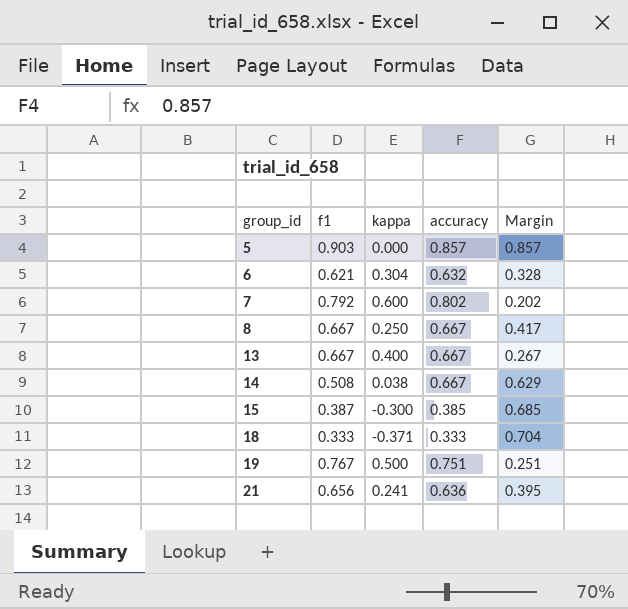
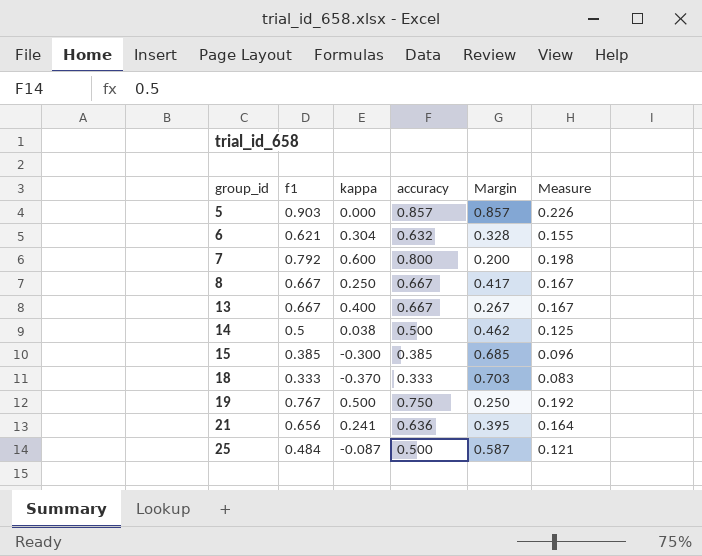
column Measure | formula: none -> [f1] * 0.25
7 | accuracy: 0.802 -> 0.800
7 | Margin: 0.202 -> 0.200
14 | f1: 0.508 -> 0.5
14 | accuracy: 0.667 -> 0.500
14 | Margin: 0.629 -> 0.462
15 | f1: 0.387 -> 0.385
18 | kappa: -0.371 -> -0.370
18 | Margin: 0.704 -> 0.703
19 | accuracy: 0.751 -> 0.750
19 | Margin: 0.251 -> 0.250
row 25: none -> 0.484 | -0.087 | 0.500 | 0.587 | 0.121

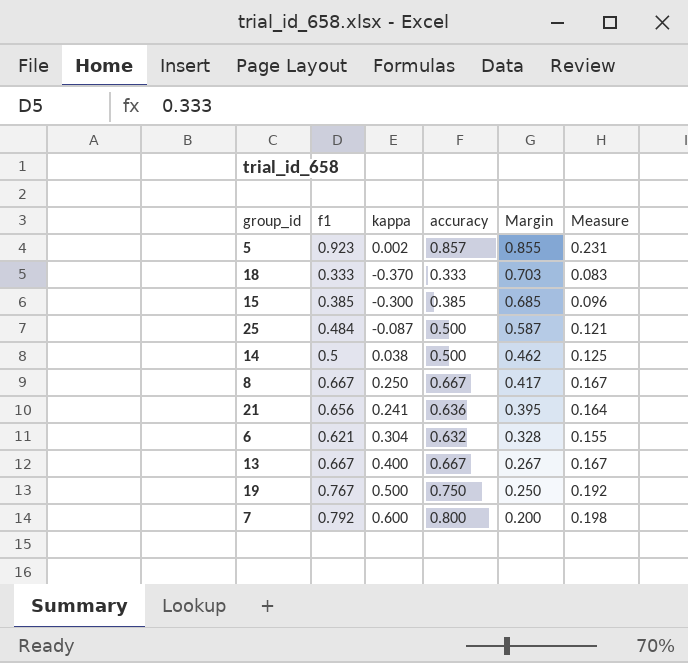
row order: group_id ascending -> Margin descending
5 | f1: 0.903 -> 0.923
5 | kappa: 0.000 -> 0.002
5 | Margin: 0.857 -> 0.855
5 | Measure: 0.226 -> 0.231

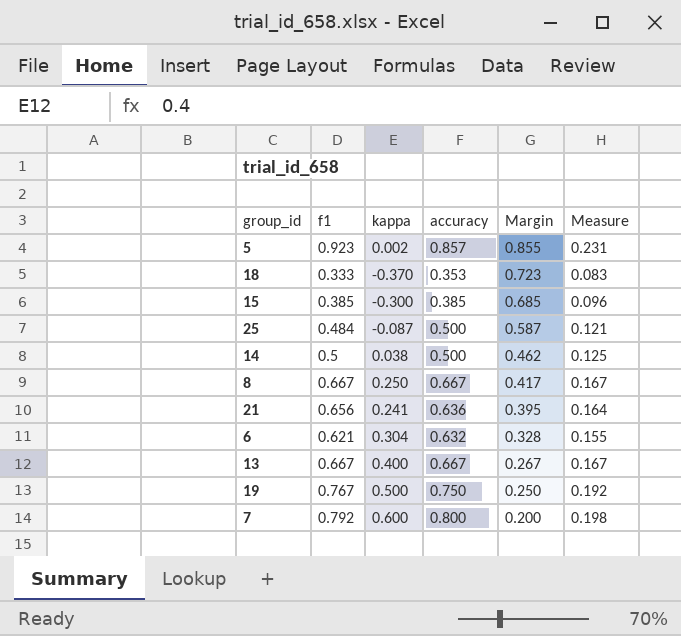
18 | accuracy: 0.333 -> 0.353
18 | Margin: 0.703 -> 0.723

